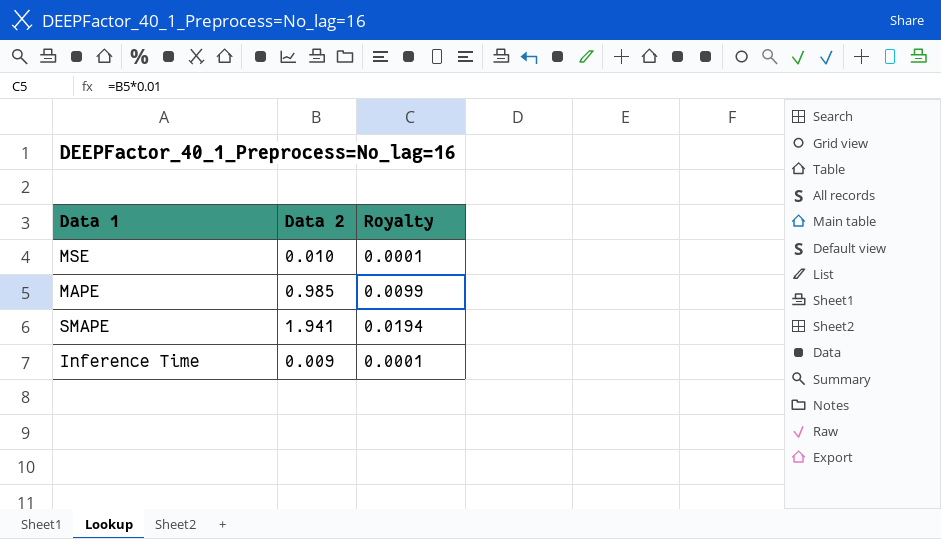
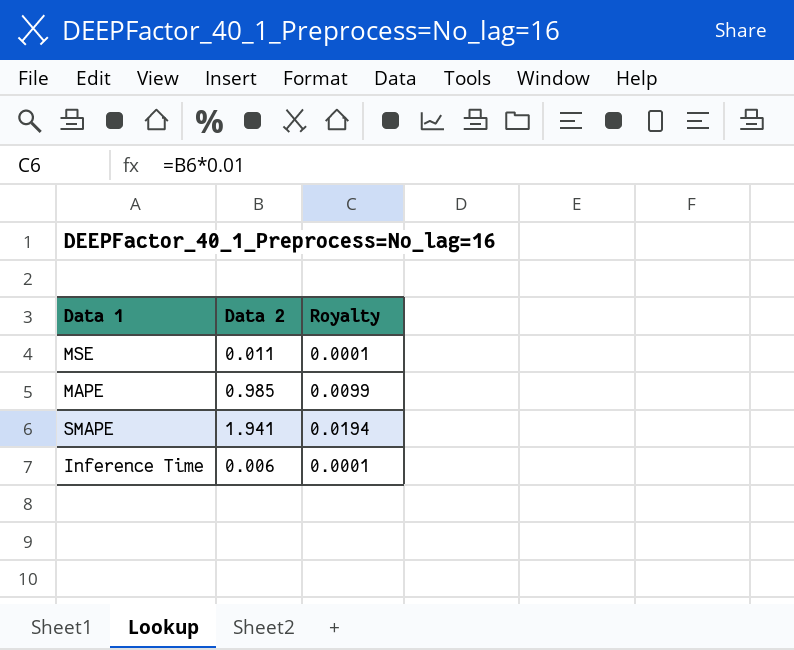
MSE | Data 2: 0.010 -> 0.011
Inference Time | Data 2: 0.009 -> 0.006

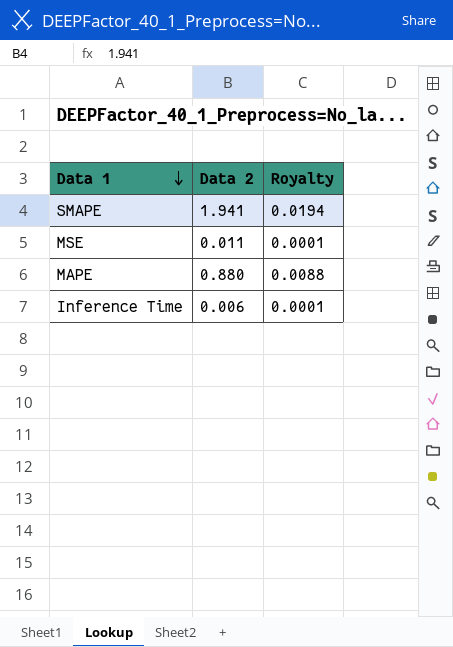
row order: none -> Data 1 descending
MAPE | Data 2: 0.985 -> 0.880
MAPE | Royalty: 0.0099 -> 0.0088

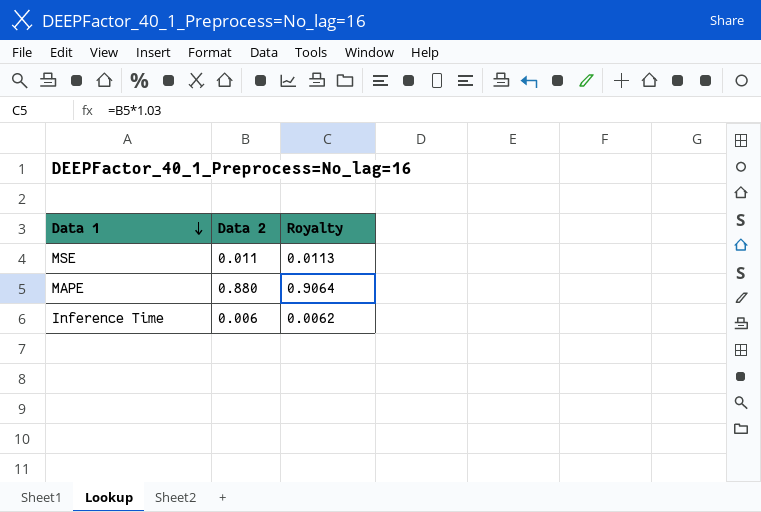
column Royalty | formula: [Data 2] * 0.01 -> [Data 2] * 1.03
row SMAPE: 1.941 | 0.0194 -> none

